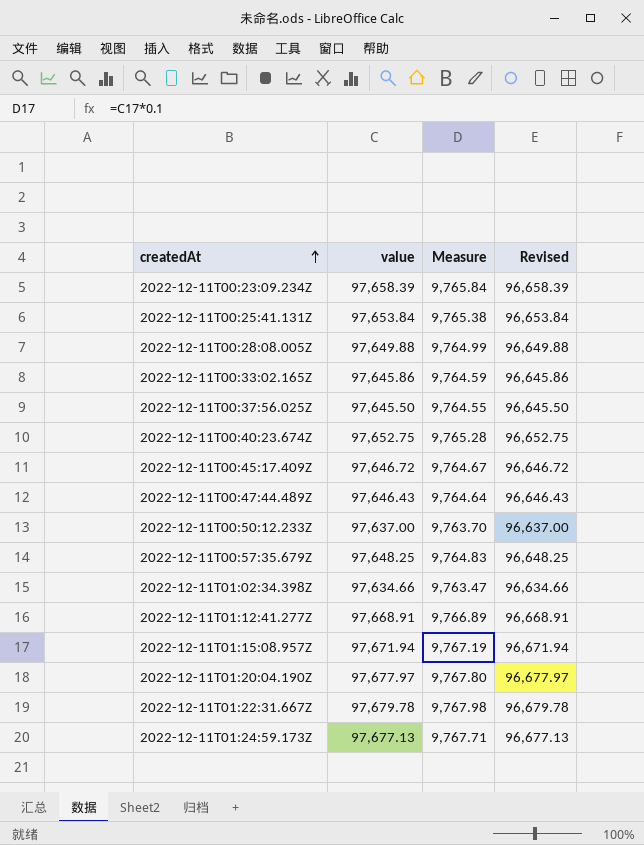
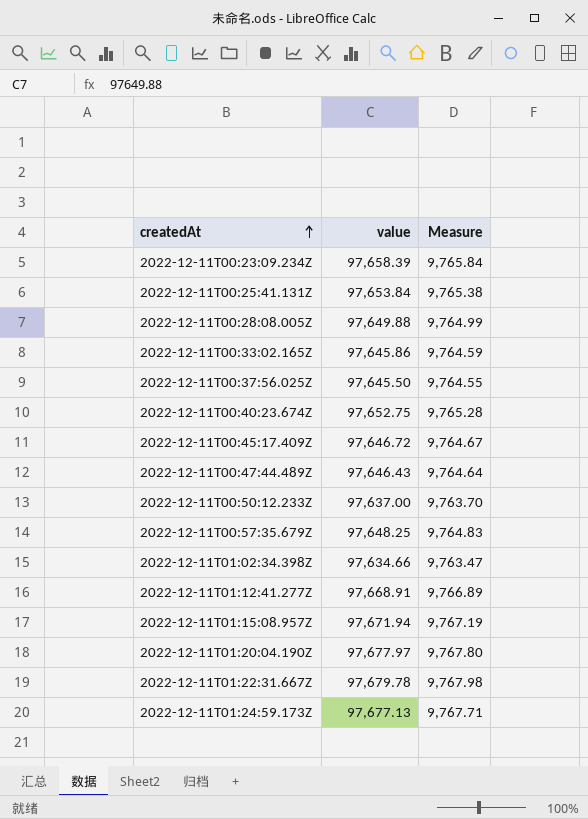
column Revised | formula: [value] - 1000 -> none

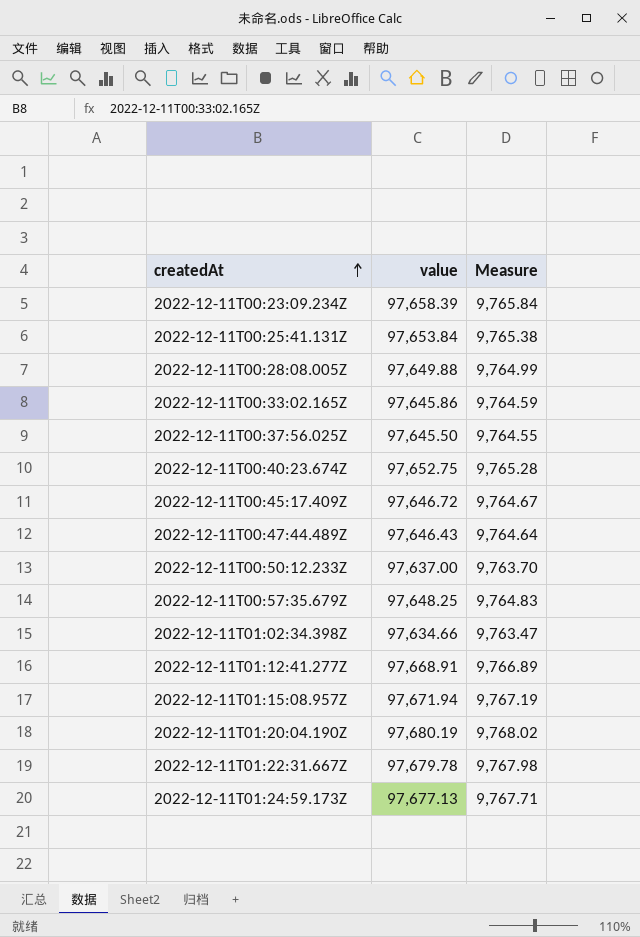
2022-12-11T01:20:04.190Z | value: 97,677.97 -> 97,680.19
2022-12-11T01:20:04.190Z | Measure: 9,767.80 -> 9,768.02

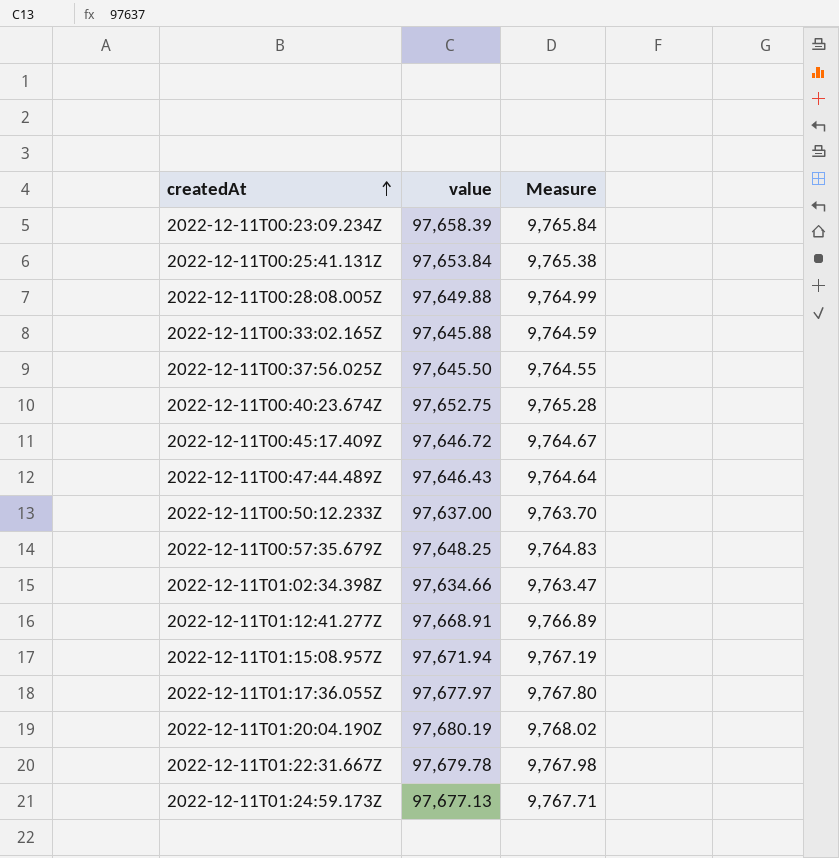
2022-12-11T00:33:02.165Z | value: 97,645.86 -> 97,645.88
row 2022-12-11T01:17:36.055Z: none -> 97,677.97 | 9,767.80

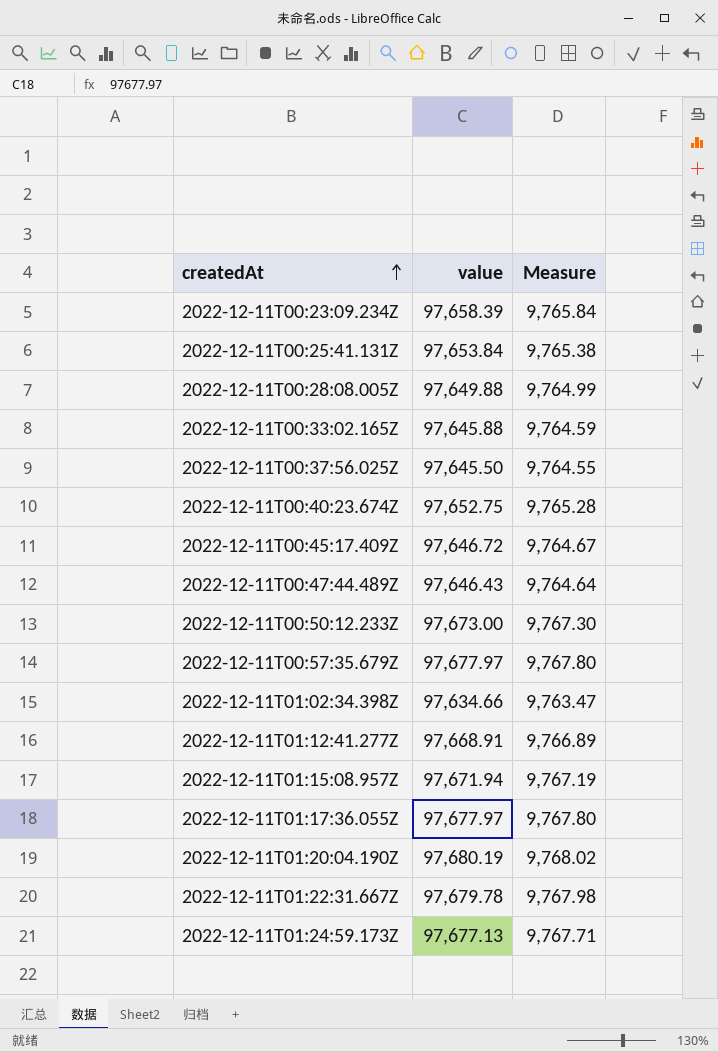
2022-12-11T00:50:12.233Z | value: 97,637.00 -> 97,673.00
2022-12-11T00:50:12.233Z | Measure: 9,763.70 -> 9,767.30
2022-12-11T00:57:35.679Z | value: 97,648.25 -> 97,677.97
2022-12-11T00:57:35.679Z | Measure: 9,764.83 -> 9,767.80

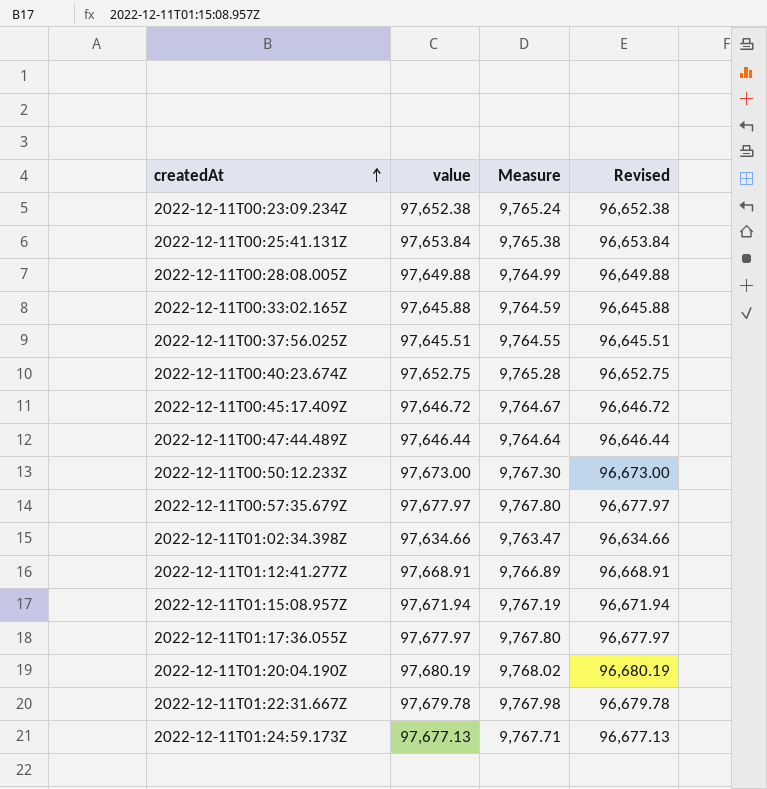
column Revised | formula: none -> [value] - 1000
2022-12-11T00:23:09.234Z | value: 97,658.39 -> 97,652.38
2022-12-11T00:23:09.234Z | Measure: 9,765.84 -> 9,765.24
2022-12-11T00:37:56.025Z | value: 97,645.50 -> 97,645.51
2022-12-11T00:47:44.489Z | value: 97,646.43 -> 97,646.44

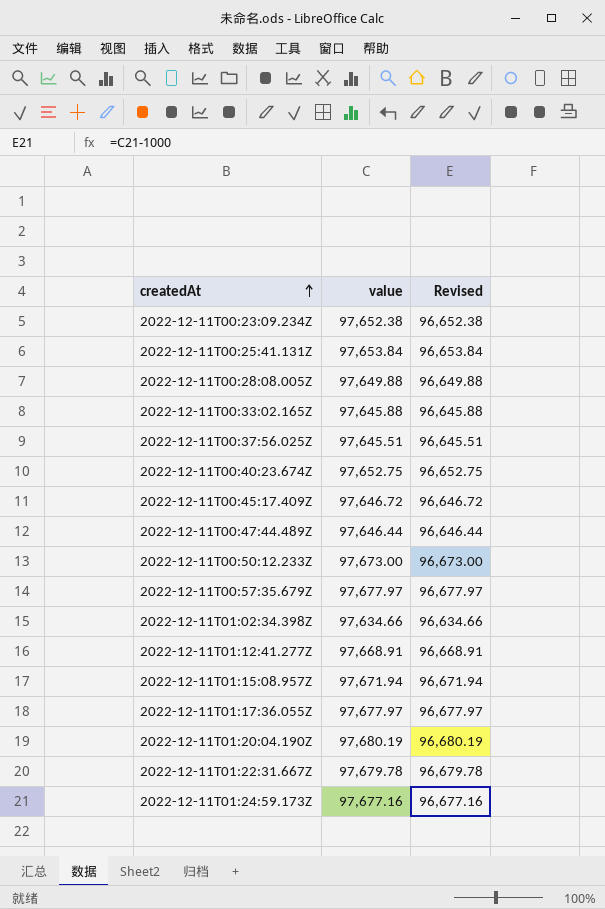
column Measure | formula: [value] * 0.1 -> none
2022-12-11T01:24:59.173Z | value: 97,677.13 -> 97,677.16
2022-12-11T01:24:59.173Z | Revised: 96,677.13 -> 96,677.16

